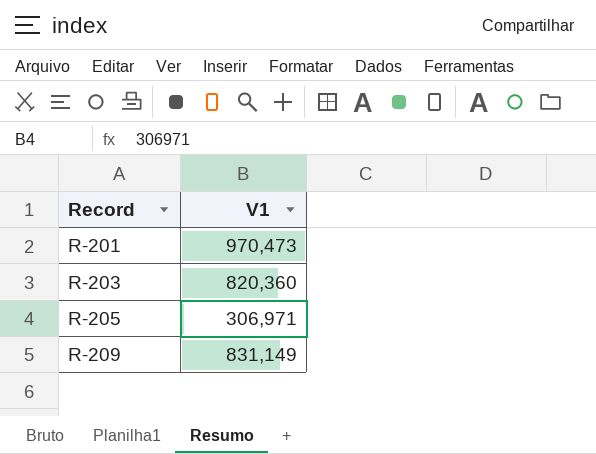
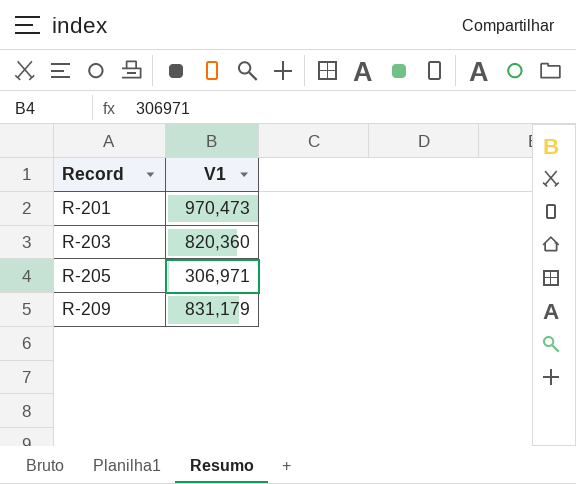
R-209 | V1: 831,149 -> 831,179

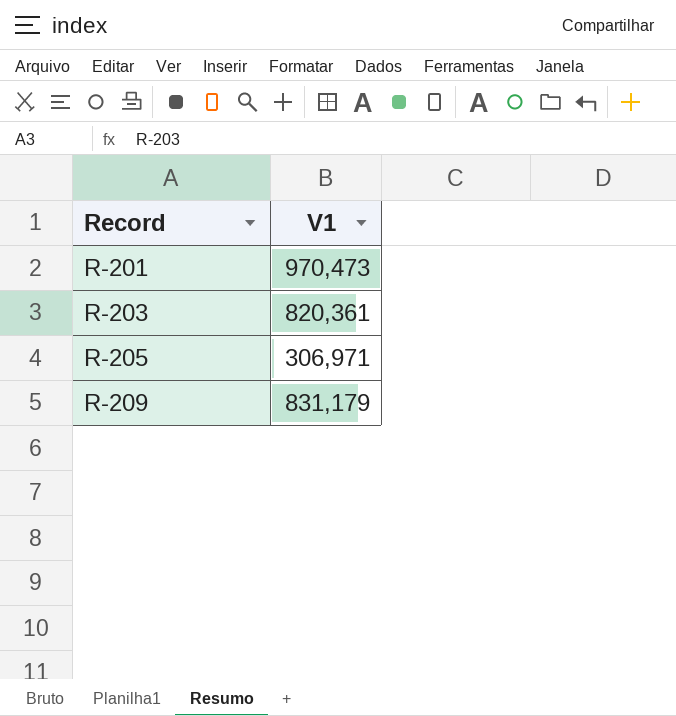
R-203 | V1: 820,360 -> 820,361

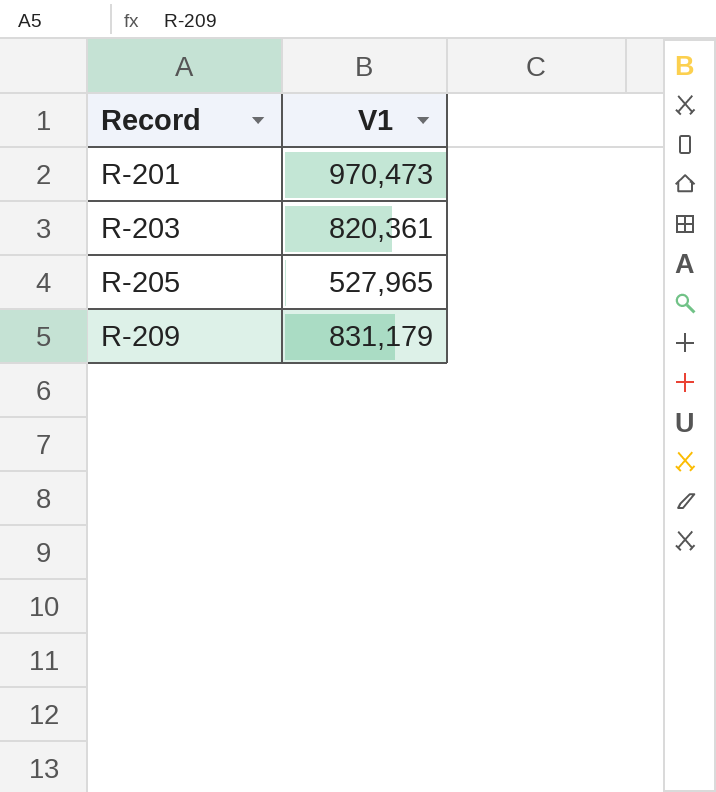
R-205 | V1: 306,971 -> 527,965

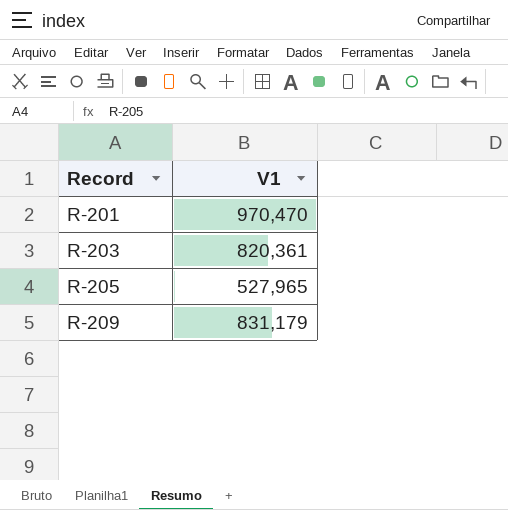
R-201 | V1: 970,473 -> 970,470

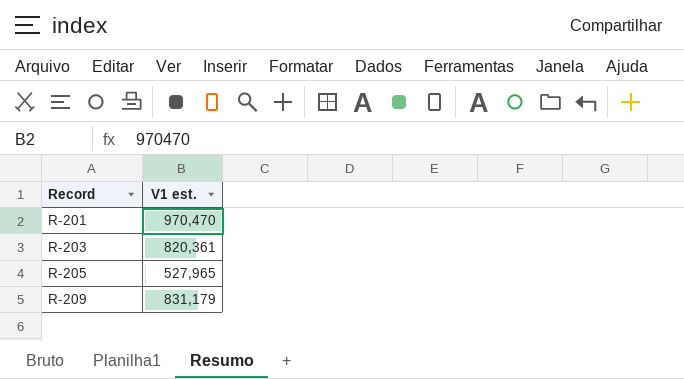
column name: V1 -> V1 est.

